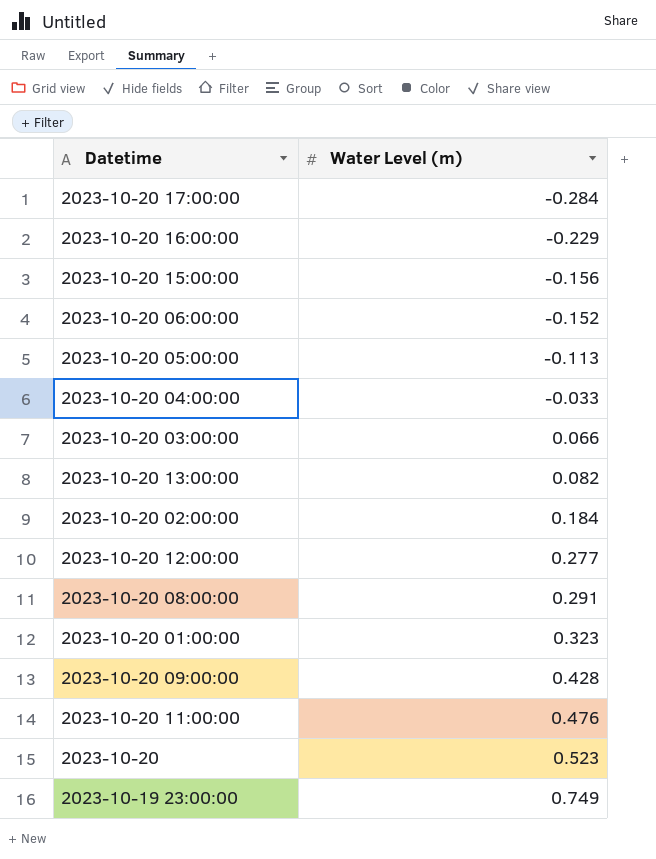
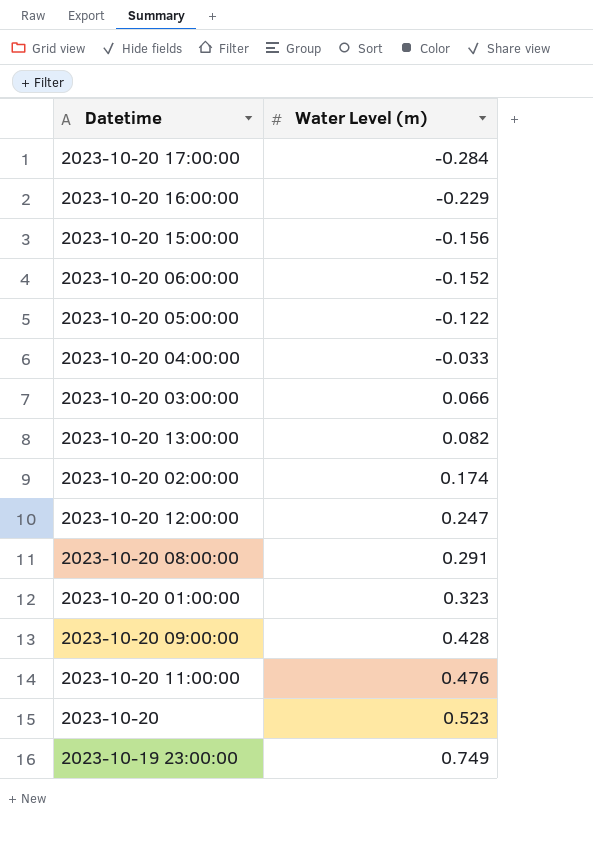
2023-10-20 05:00:00 | Water Level (m): -0.113 -> -0.122
2023-10-20 02:00:00 | Water Level (m): 0.184 -> 0.174
2023-10-20 12:00:00 | Water Level (m): 0.277 -> 0.247

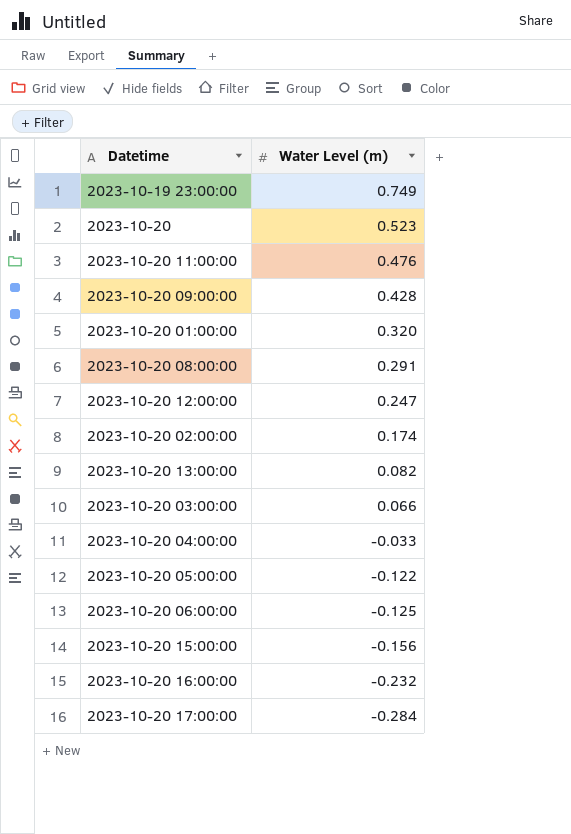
row order: Water Level (m) ascending -> Water Level (m) descending
2023-10-20 01:00:00 | Water Level (m): 0.323 -> 0.320
2023-10-20 06:00:00 | Water Level (m): -0.152 -> -0.125
2023-10-20 16:00:00 | Water Level (m): -0.229 -> -0.232

